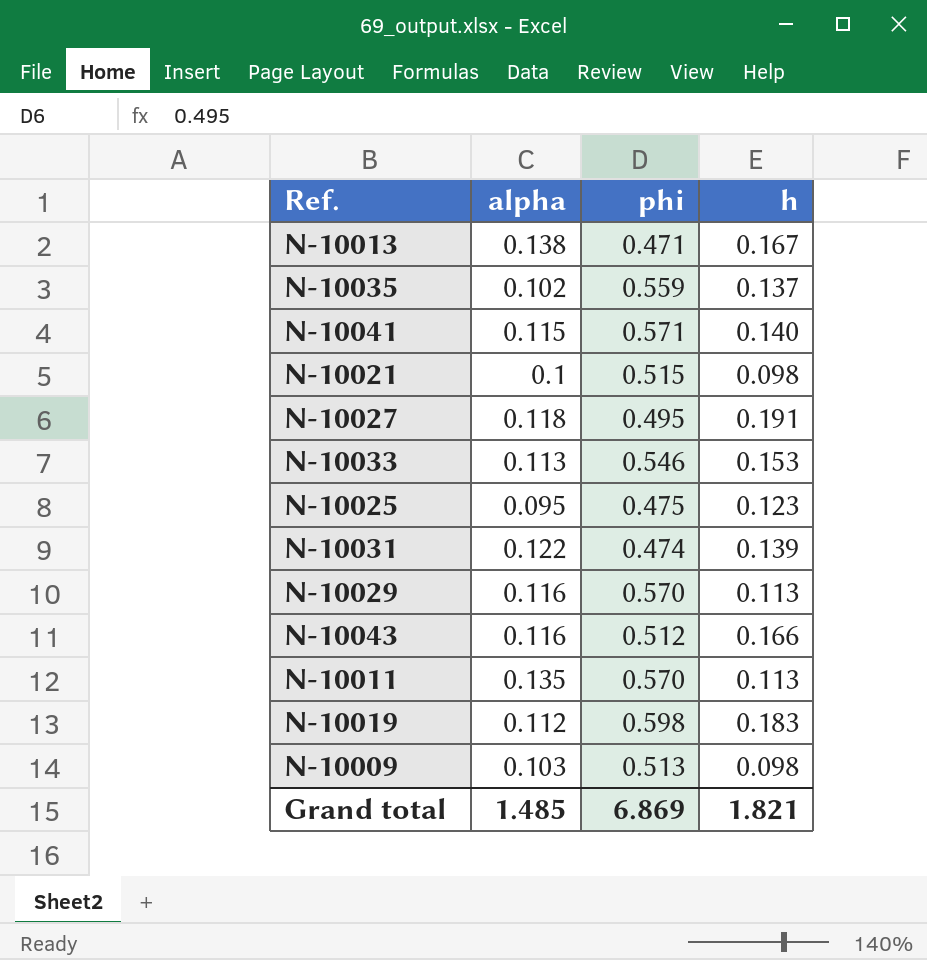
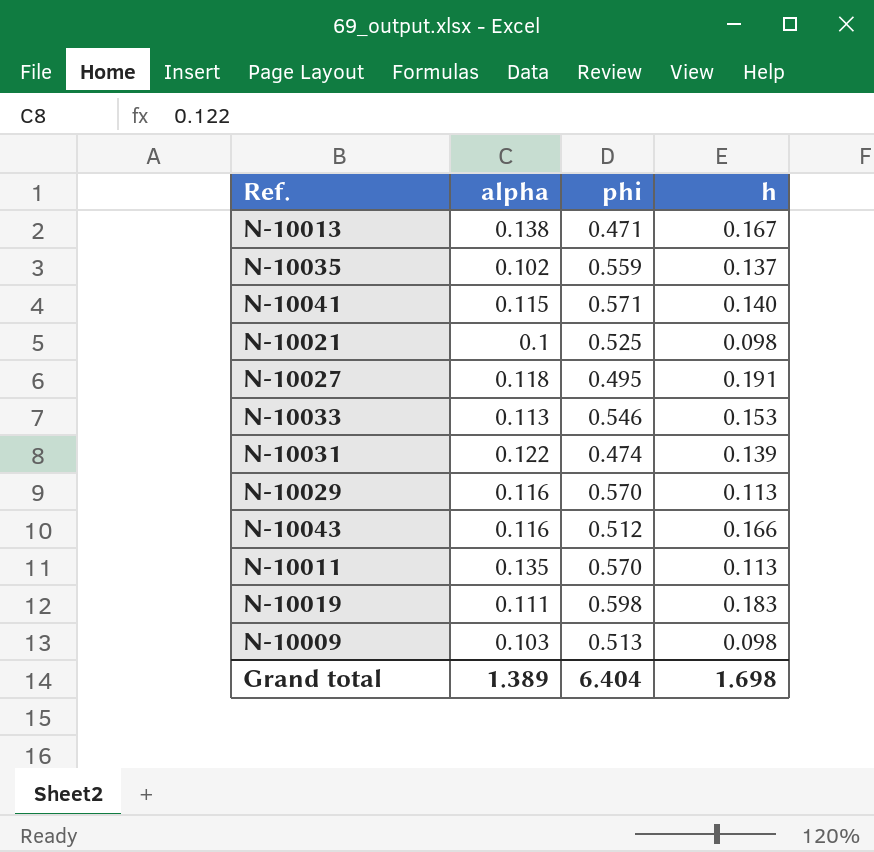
row N-10025: 0.095 | 0.475 | 0.123 -> none
N-10021 | phi: 0.515 -> 0.525
N-10019 | alpha: 0.112 -> 0.111
Grand total | alpha: 1.485 -> 1.389
Grand total | phi: 6.869 -> 6.404
Grand total | h: 1.821 -> 1.698

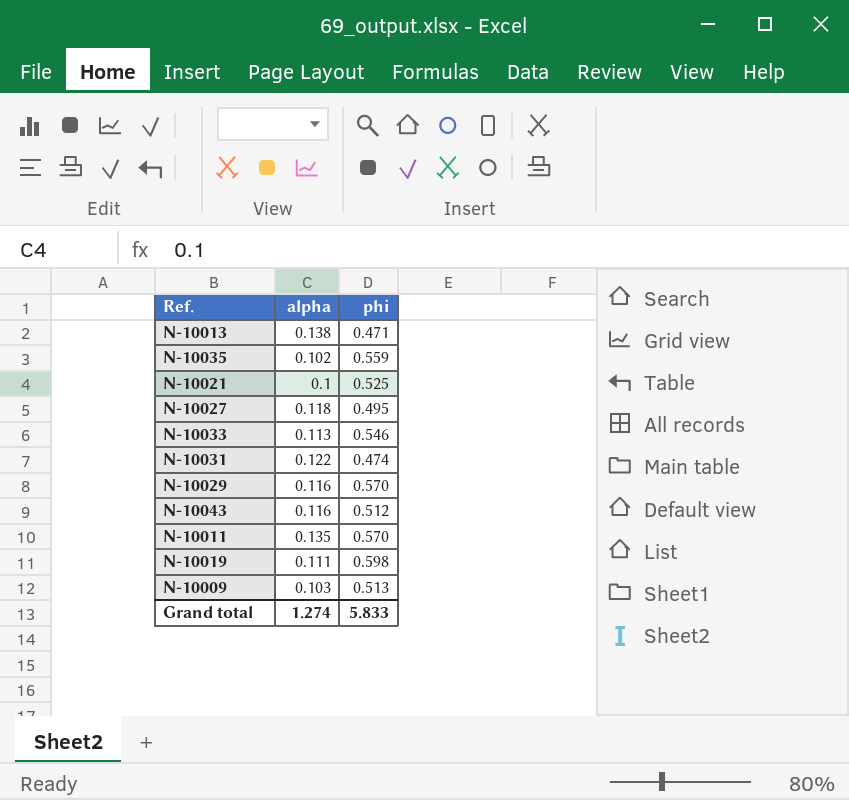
column h | position: 4 -> none
row N-10041: 0.115 | 0.571 | 0.140 -> none
Grand total | alpha: 1.389 -> 1.274
Grand total | phi: 6.404 -> 5.833

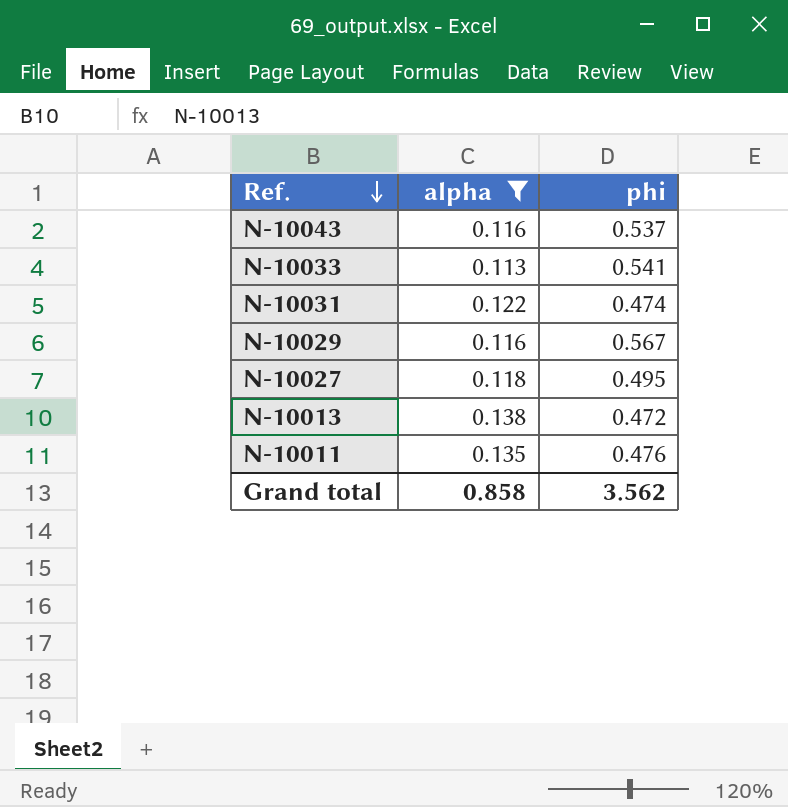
filter: none -> alpha >= 0.113
row order: none -> Ref. descending
N-10043 | phi: 0.512 -> 0.537
N-10033 | phi: 0.546 -> 0.541
N-10029 | phi: 0.570 -> 0.567
N-10013 | phi: 0.471 -> 0.472
N-10011 | phi: 0.570 -> 0.476
Grand total | alpha: 1.274 -> 0.858
Grand total | phi: 5.833 -> 3.562

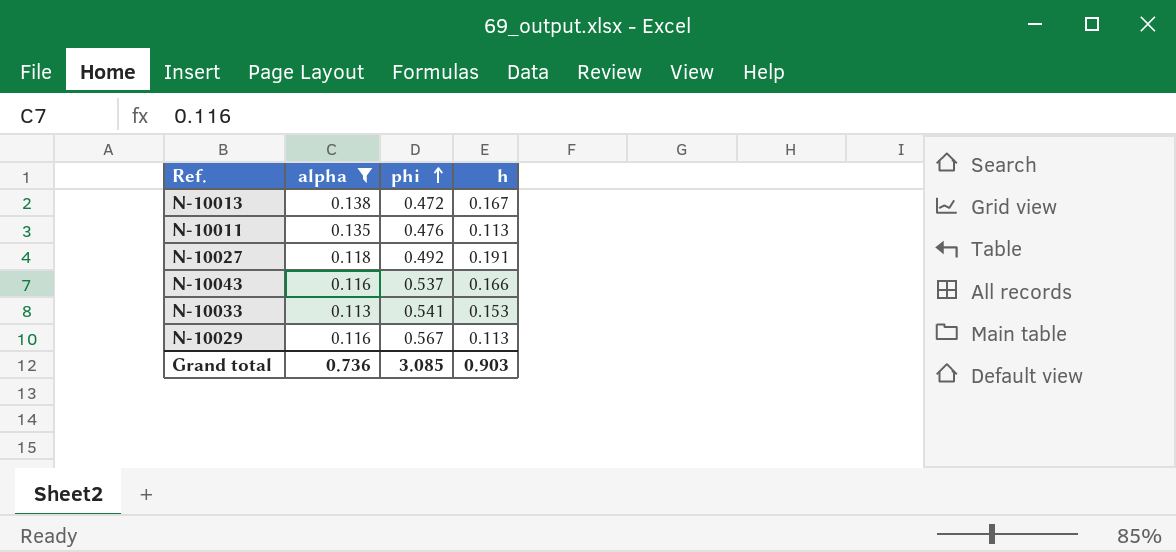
row order: Ref. descending -> phi ascending
column h | position: none -> 4
row N-10031: 0.122 | 0.474 -> none
N-10027 | phi: 0.495 -> 0.492
Grand total | alpha: 0.858 -> 0.736
Grand total | phi: 3.562 -> 3.085

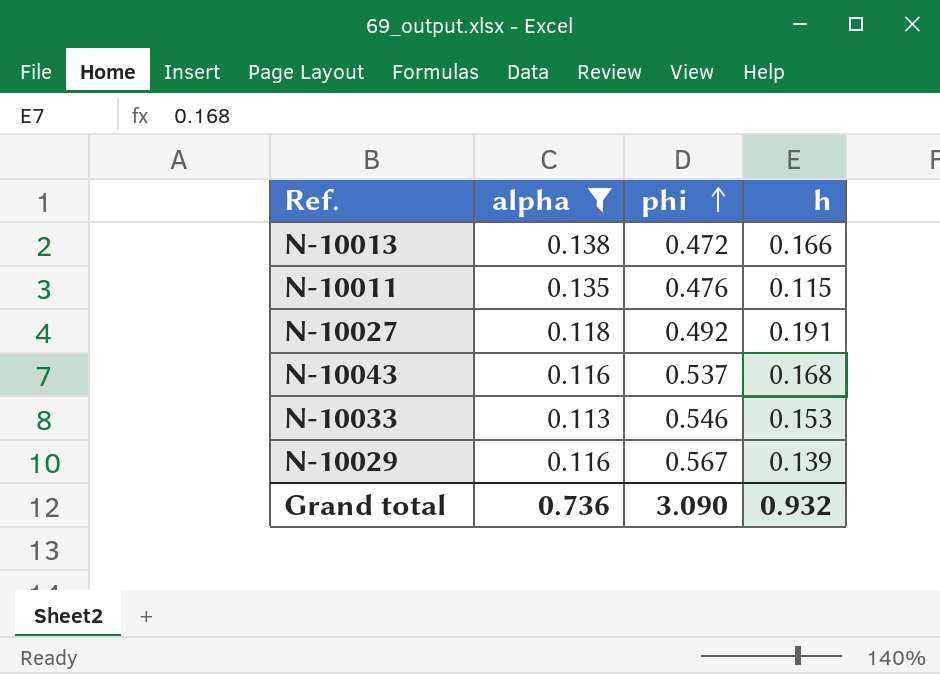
N-10013 | h: 0.167 -> 0.166
N-10011 | h: 0.113 -> 0.115
N-10043 | h: 0.166 -> 0.168
N-10033 | phi: 0.541 -> 0.546
N-10029 | h: 0.113 -> 0.139
Grand total | phi: 3.085 -> 3.090
Grand total | h: 0.903 -> 0.932

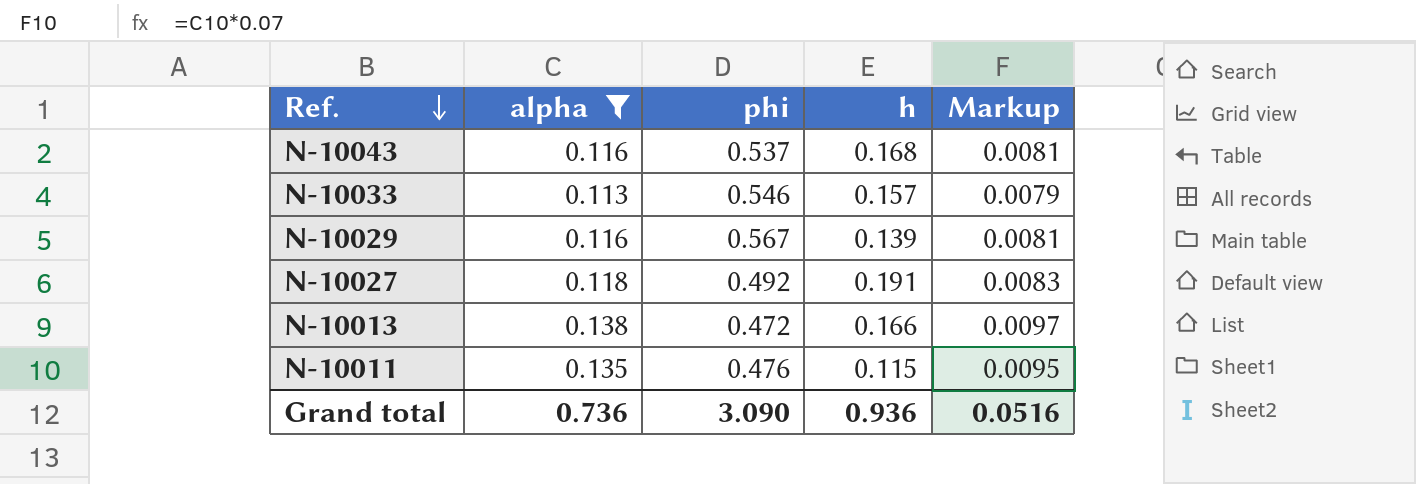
row order: phi ascending -> Ref. descending
column Markup | formula: none -> [alpha] * 0.07
N-10033 | h: 0.153 -> 0.157
Grand total | h: 0.932 -> 0.936

